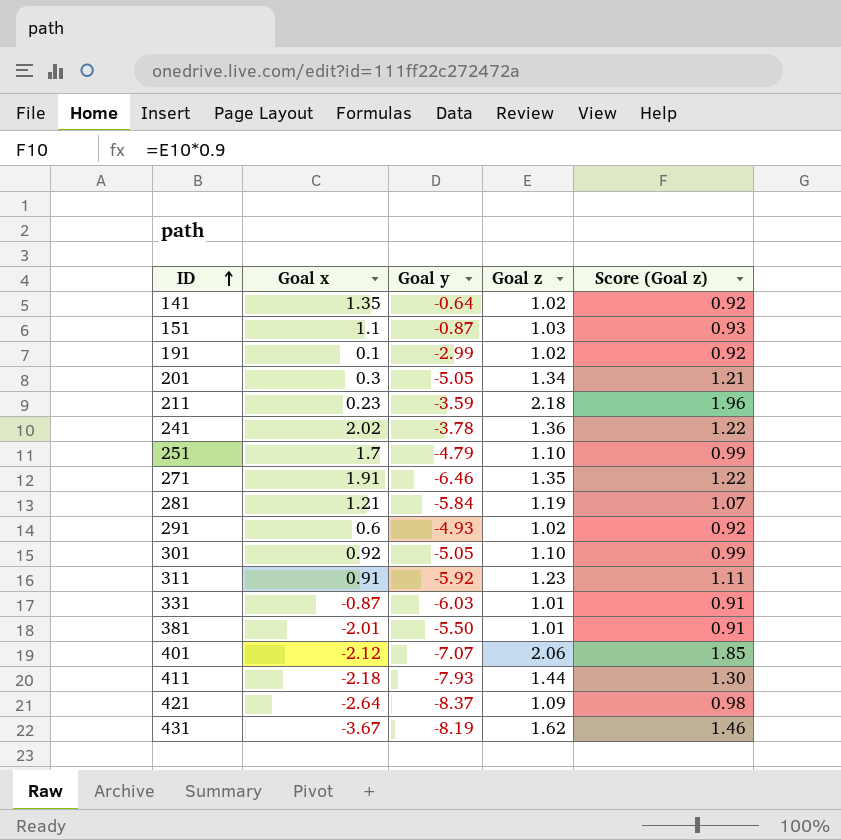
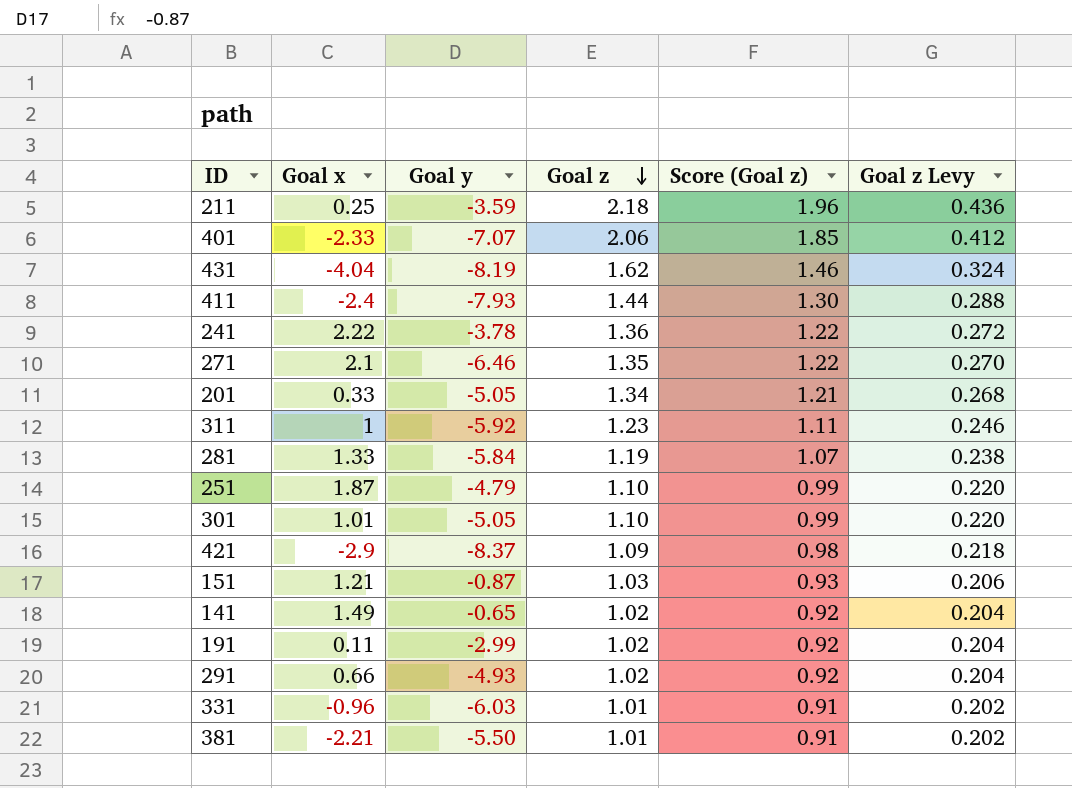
row order: ID ascending -> Goal z descending
column Goal z Levy | formula: none -> [Goal z] * 0.2
211 | Goal x: 0.23 -> 0.25
401 | Goal x: -2.12 -> -2.33
431 | Goal x: -3.67 -> -4.04
411 | Goal x: -2.18 -> -2.4
241 | Goal x: 2.02 -> 2.22
271 | Goal x: 1.91 -> 2.1
201 | Goal x: 0.3 -> 0.33
311 | Goal x: 0.91 -> 1
281 | Goal x: 1.21 -> 1.33
251 | Goal x: 1.7 -> 1.87
301 | Goal x: 0.92 -> 1.01
421 | Goal x: -2.64 -> -2.9
151 | Goal x: 1.1 -> 1.21
141 | Goal x: 1.35 -> 1.49
141 | Goal y: -0.64 -> -0.65
191 | Goal x: 0.1 -> 0.11
291 | Goal x: 0.6 -> 0.66
331 | Goal x: -0.87 -> -0.96
381 | Goal x: -2.01 -> -2.21

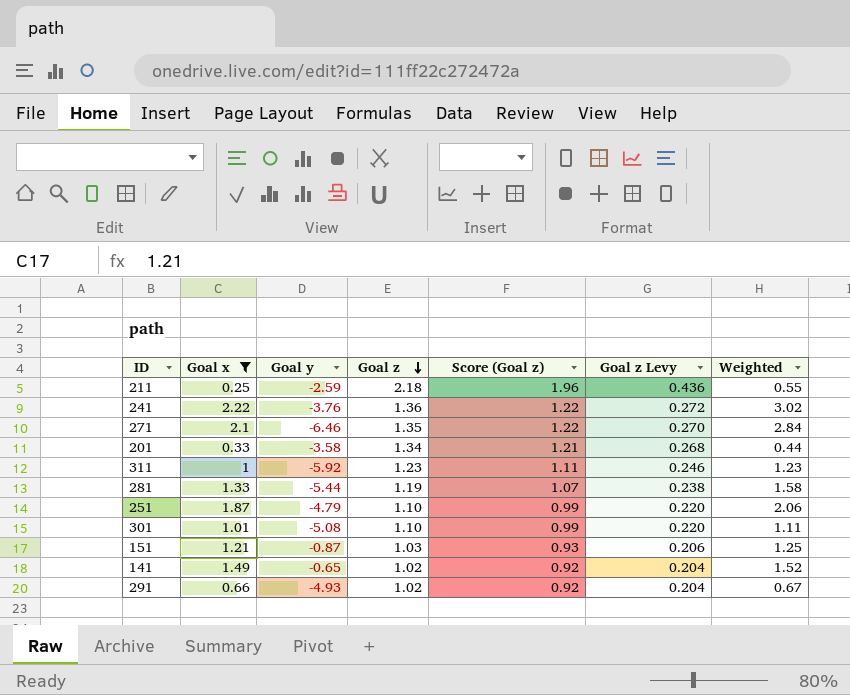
filter: none -> Goal x >= 0.25
column Weighted | formula: none -> [Goal x] * [Goal z]
211 | Goal y: -3.59 -> -2.59
241 | Goal y: -3.78 -> -3.76
201 | Goal y: -5.05 -> -3.58
281 | Goal y: -5.84 -> -5.44
301 | Goal y: -5.05 -> -5.08

